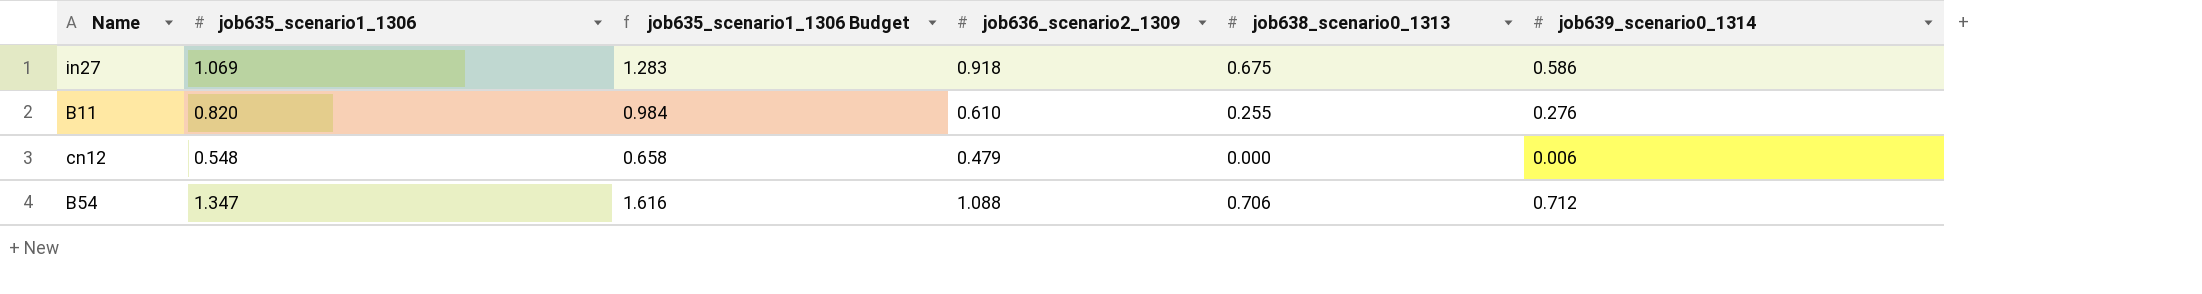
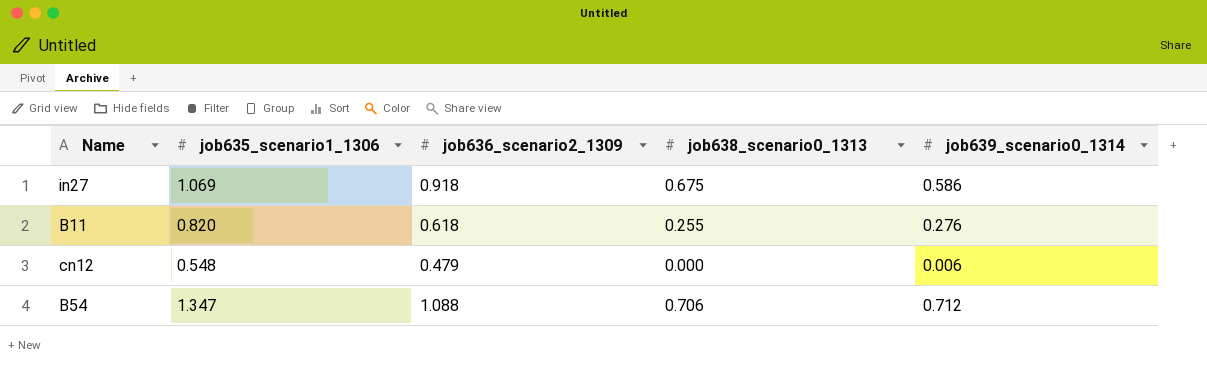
column job635_scenario1_1306 Budget | formula: [job635_scenario1_1306] * 1.2 -> none
B11 | job636_scenario2_1309: 0.610 -> 0.618

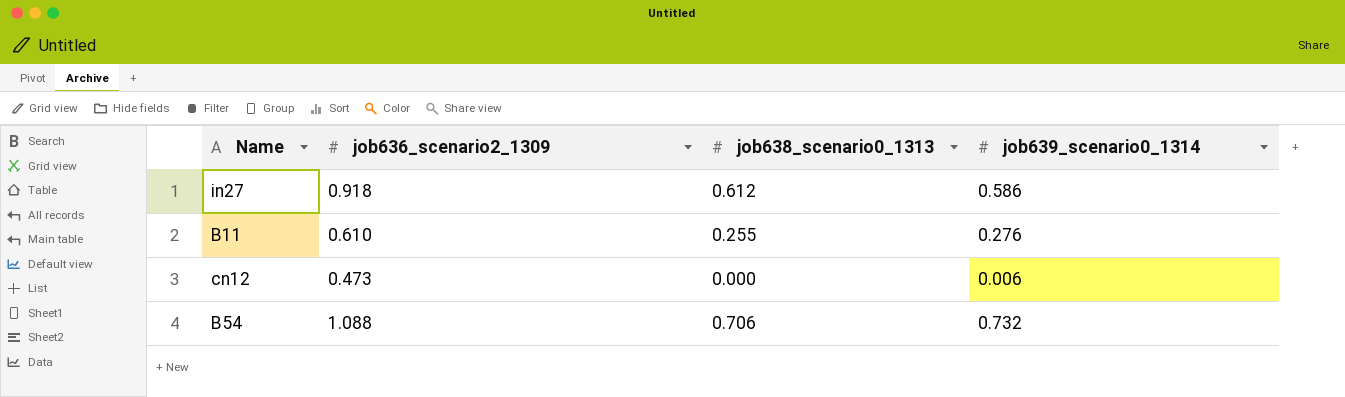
column job635_scenario1_1306 | position: 2 -> none
in27 | job638_scenario0_1313: 0.675 -> 0.612
B11 | job636_scenario2_1309: 0.618 -> 0.610
cn12 | job636_scenario2_1309: 0.479 -> 0.473
B54 | job639_scenario0_1314: 0.712 -> 0.732

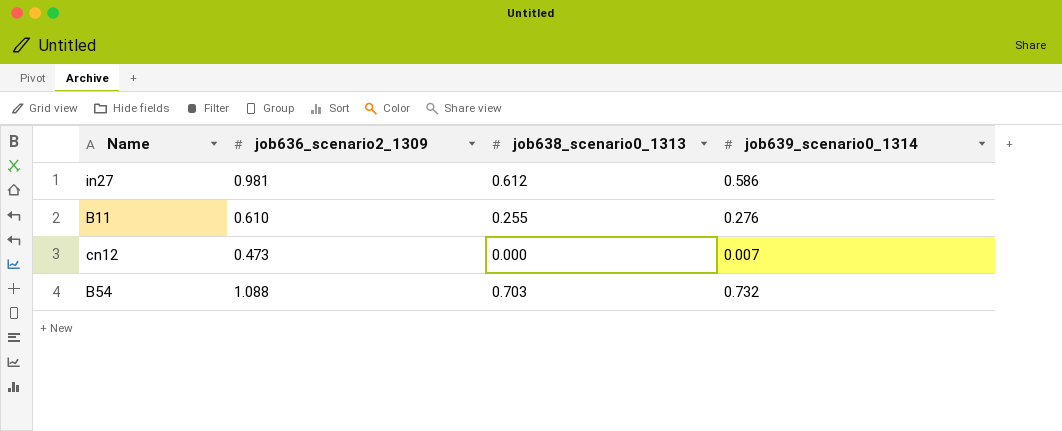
in27 | job636_scenario2_1309: 0.918 -> 0.981
cn12 | job639_scenario0_1314: 0.006 -> 0.007
B54 | job638_scenario0_1313: 0.706 -> 0.703

